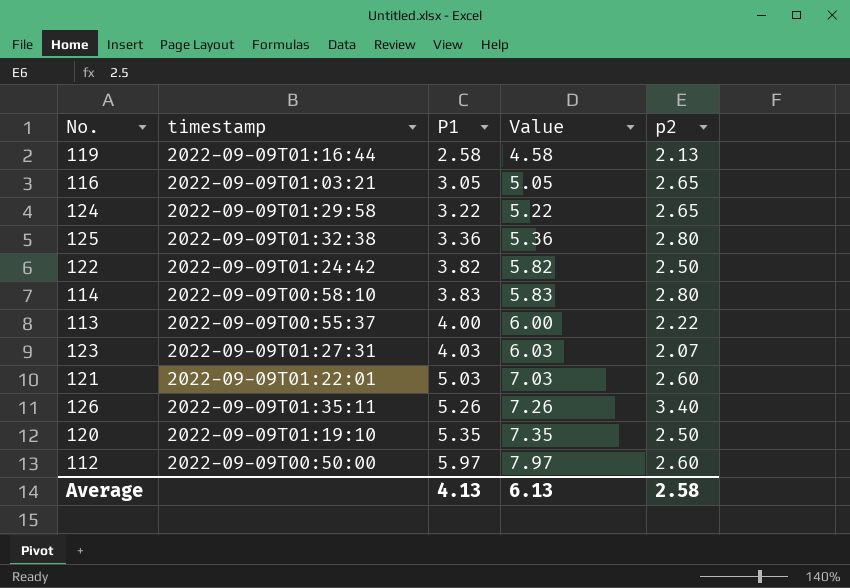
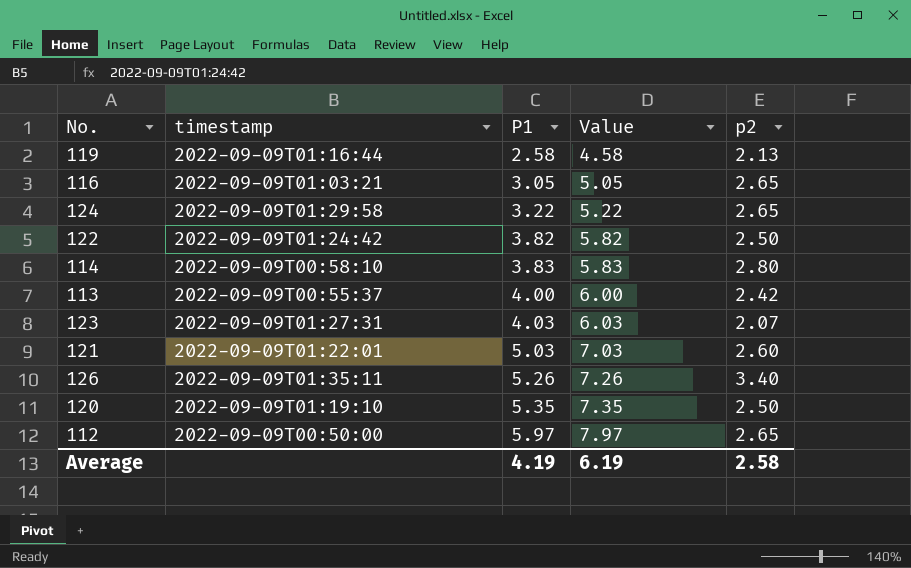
row 125: 2022-09-09T01:32:38 | 3.36 | 5.36 | 2.80 -> none
113 | p2: 2.22 -> 2.42
112 | p2: 2.60 -> 2.65
Average | P1: 4.13 -> 4.19
Average | Value: 6.13 -> 6.19

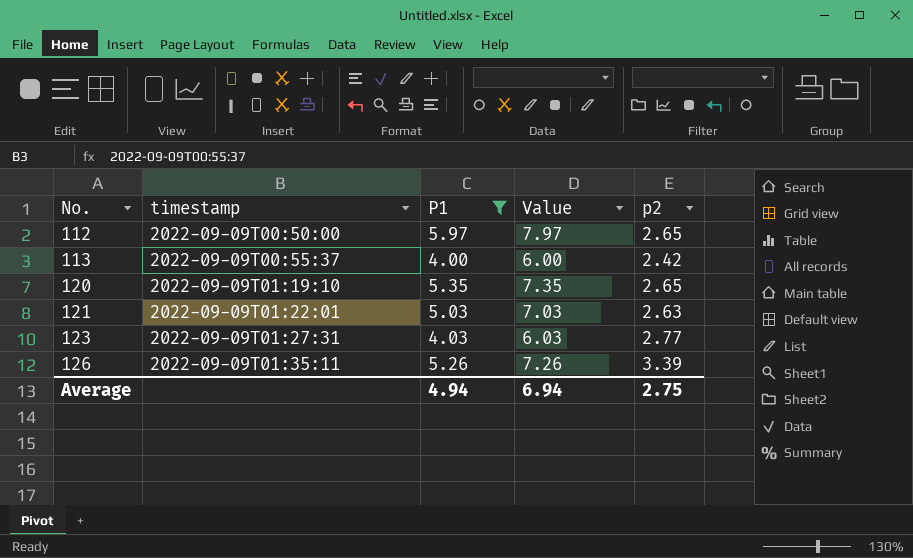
filter: none -> P1 >= 4.00
row order: P1 ascending -> No. ascending
120 | p2: 2.50 -> 2.65
121 | p2: 2.60 -> 2.63
123 | p2: 2.07 -> 2.77
126 | p2: 3.40 -> 3.39
Average | P1: 4.19 -> 4.94
Average | Value: 6.19 -> 6.94
Average | p2: 2.58 -> 2.75

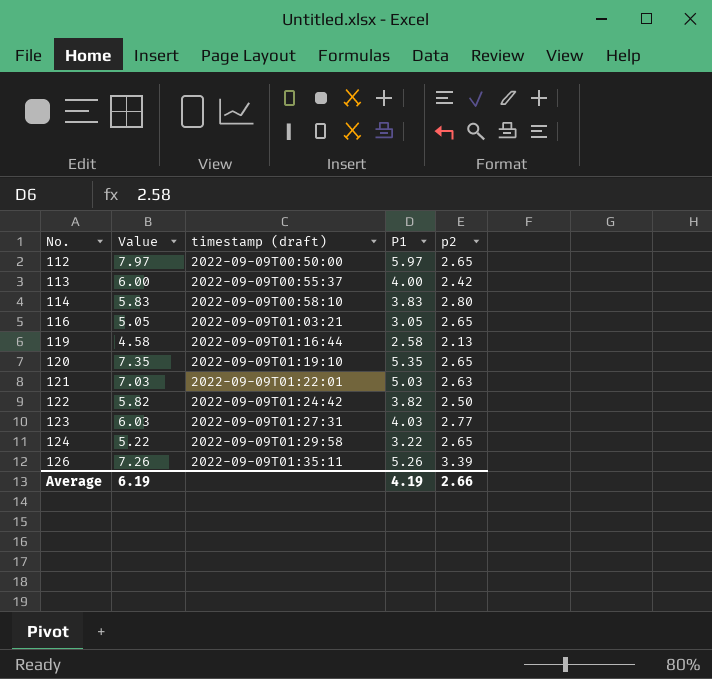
filter: P1 >= 4.00 -> none
column Value | position: 4 -> 2
column name: timestamp -> timestamp (draft)
Average | Value: 6.94 -> 6.19
Average | P1: 4.94 -> 4.19
Average | p2: 2.75 -> 2.66

